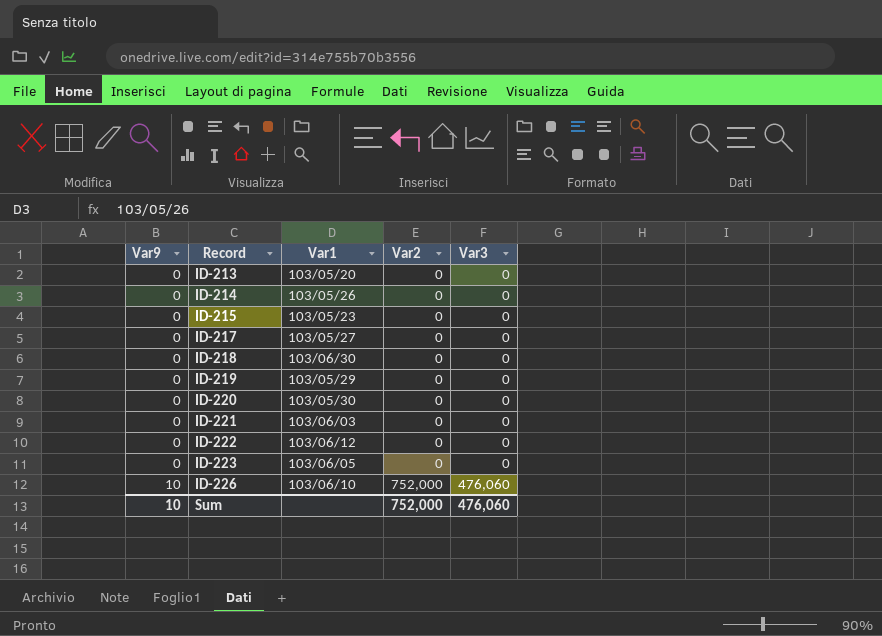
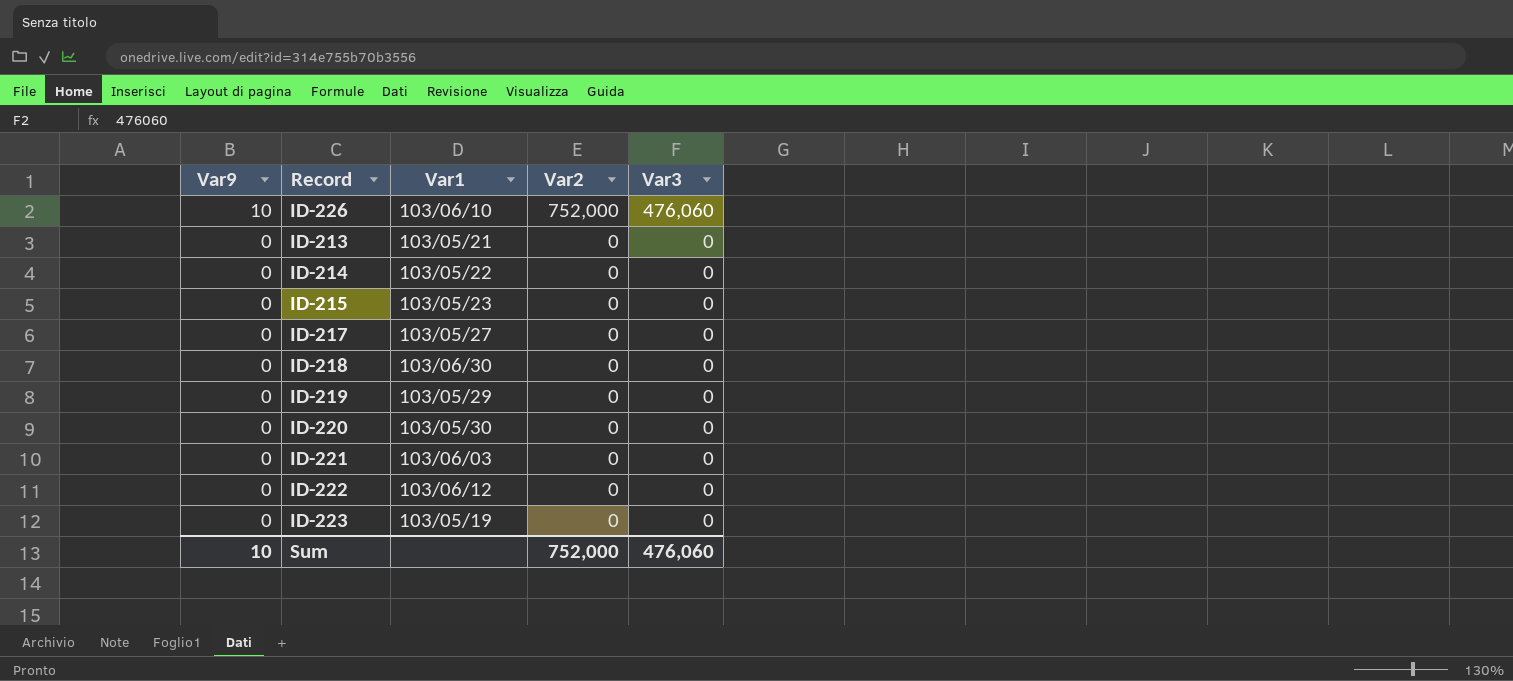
row order: Var9 ascending -> Var9 descending
ID-213 | Var1: 103/05/20 -> 103/05/21
ID-214 | Var1: 103/05/26 -> 103/05/22
ID-223 | Var1: 103/06/05 -> 103/05/19

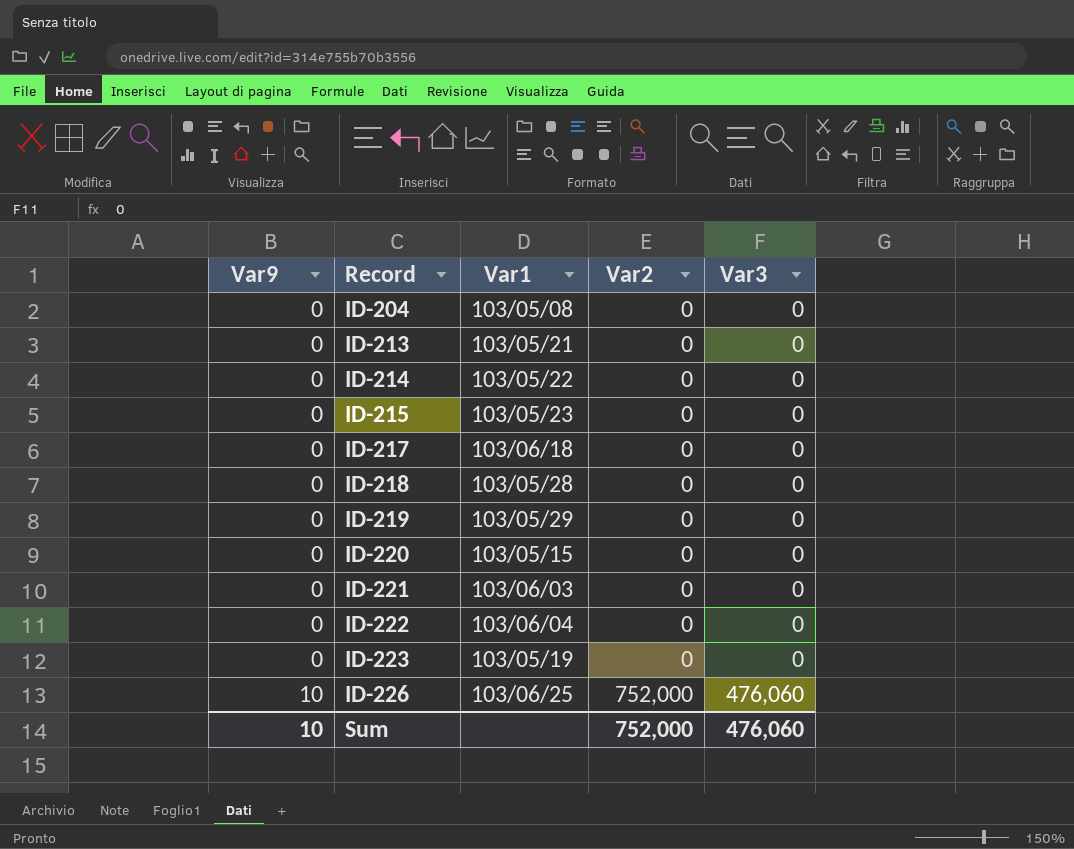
row order: Var9 descending -> Var9 ascending
row ID-204: none -> 0 | 103/05/08 | 0 | 0
ID-217 | Var1: 103/05/27 -> 103/06/18
ID-218 | Var1: 103/06/30 -> 103/05/28
ID-220 | Var1: 103/05/30 -> 103/05/15
ID-222 | Var1: 103/06/12 -> 103/06/04
ID-226 | Var1: 103/06/10 -> 103/06/25

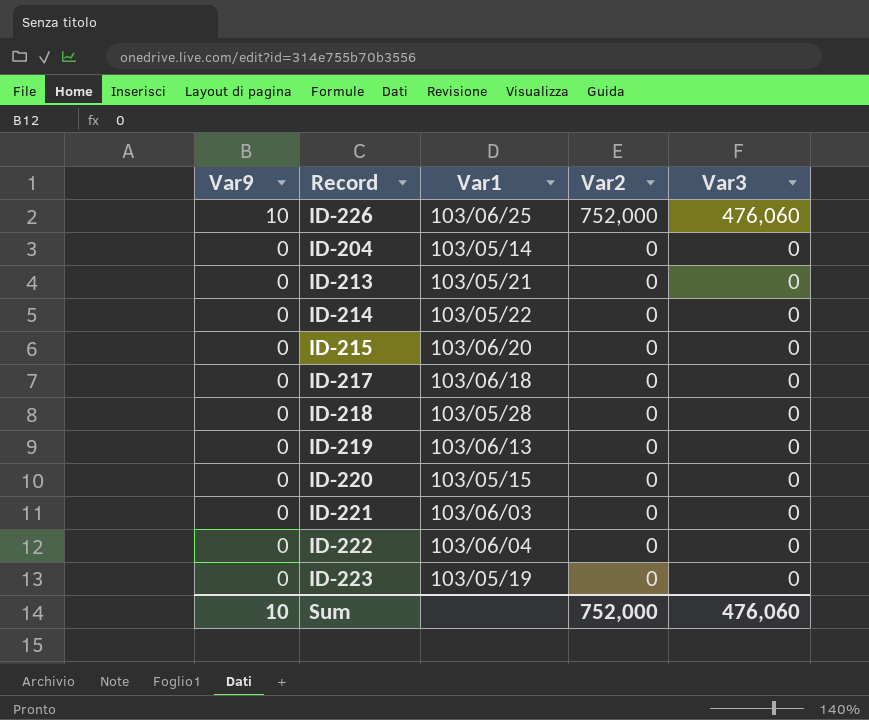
row order: Var9 ascending -> Var9 descending
ID-204 | Var1: 103/05/08 -> 103/05/14
ID-215 | Var1: 103/05/23 -> 103/06/20
ID-219 | Var1: 103/05/29 -> 103/06/13

